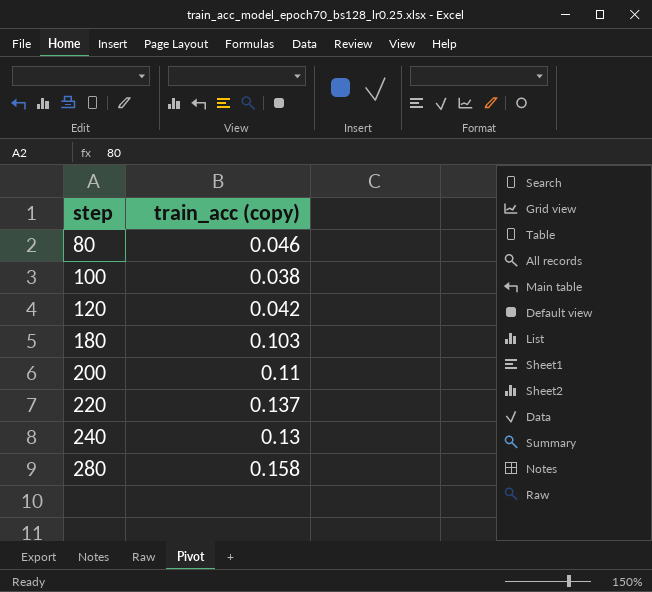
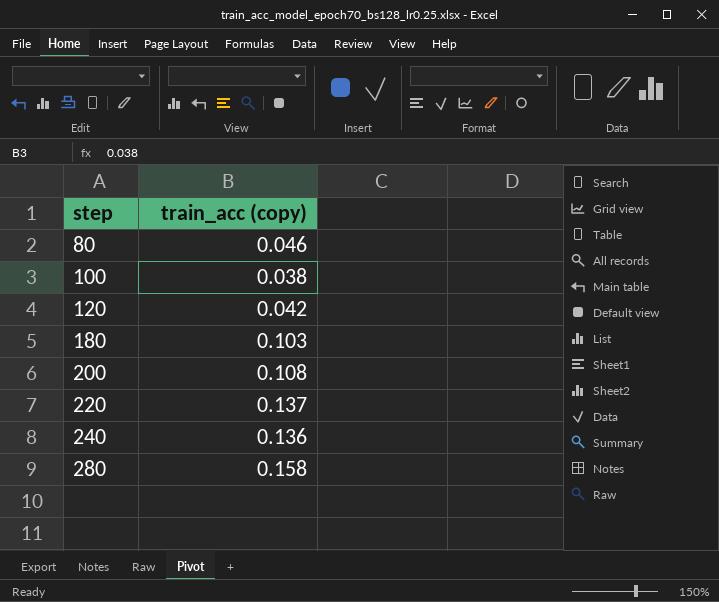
200 | train_acc (copy): 0.11 -> 0.108
240 | train_acc (copy): 0.13 -> 0.136

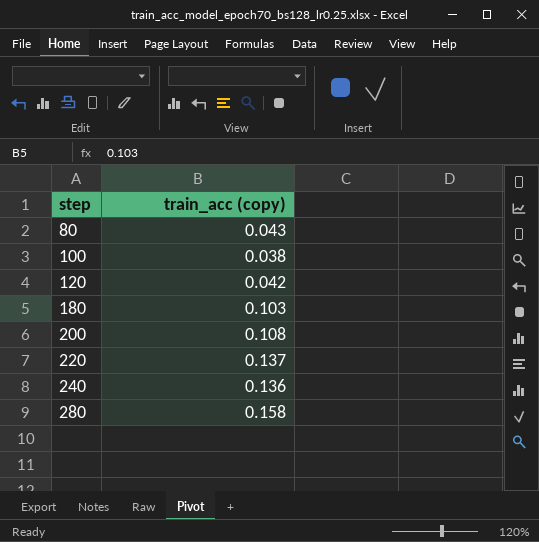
80 | train_acc (copy): 0.046 -> 0.043

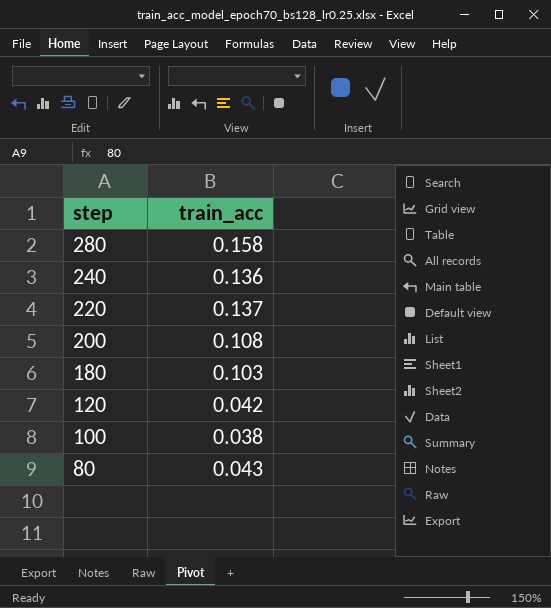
row order: step ascending -> step descending
column name: train_acc (copy) -> train_acc

